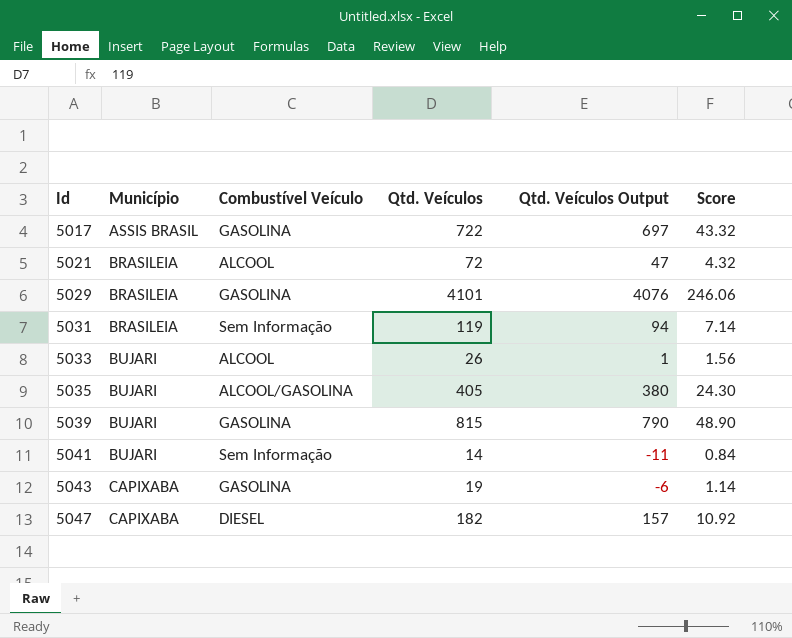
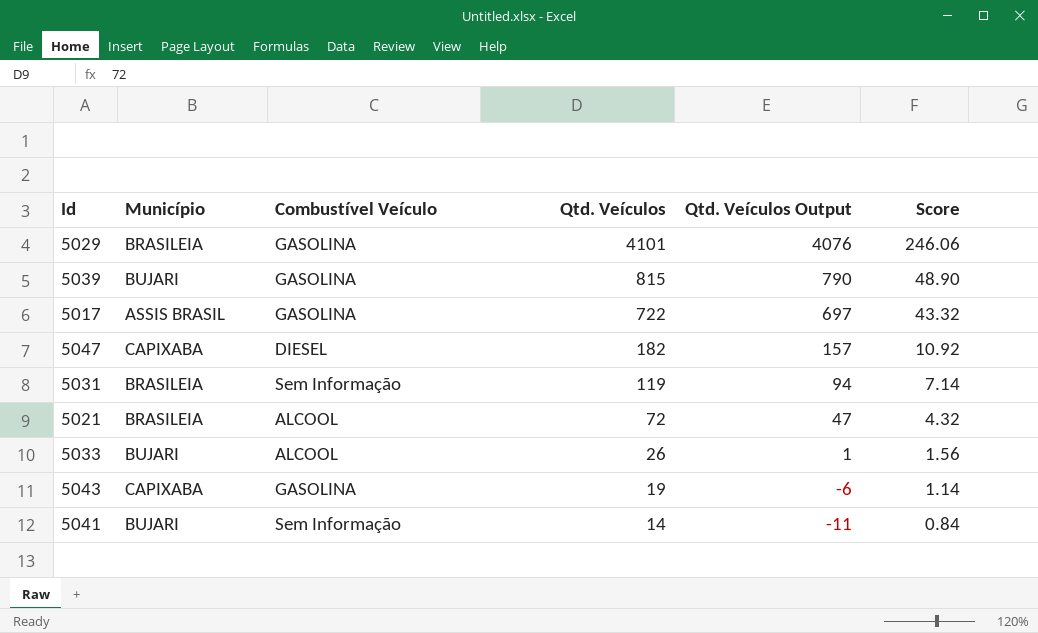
row order: Id ascending -> Qtd. Veículos descending
row 5035: BUJARI | ALCOOL/GASOLINA | 405 | 380 | 24.30 -> none

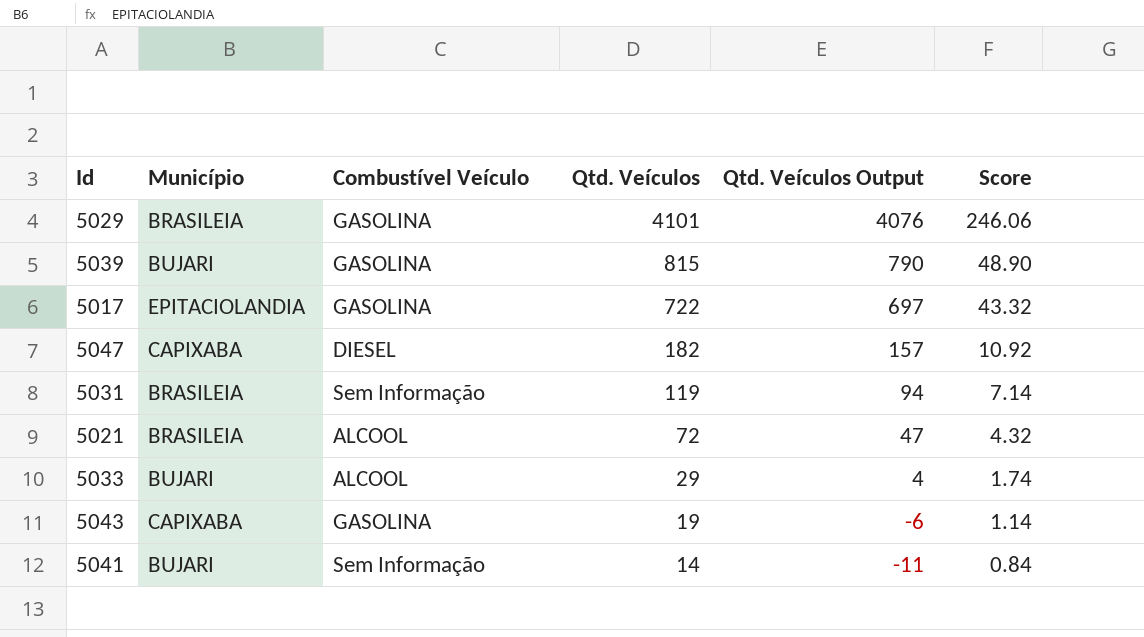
5017 | Município: ASSIS BRASIL -> EPITACIOLANDIA
5033 | Qtd. Veículos: 26 -> 29
5033 | Qtd. Veículos Output: 1 -> 4
5033 | Score: 1.56 -> 1.74

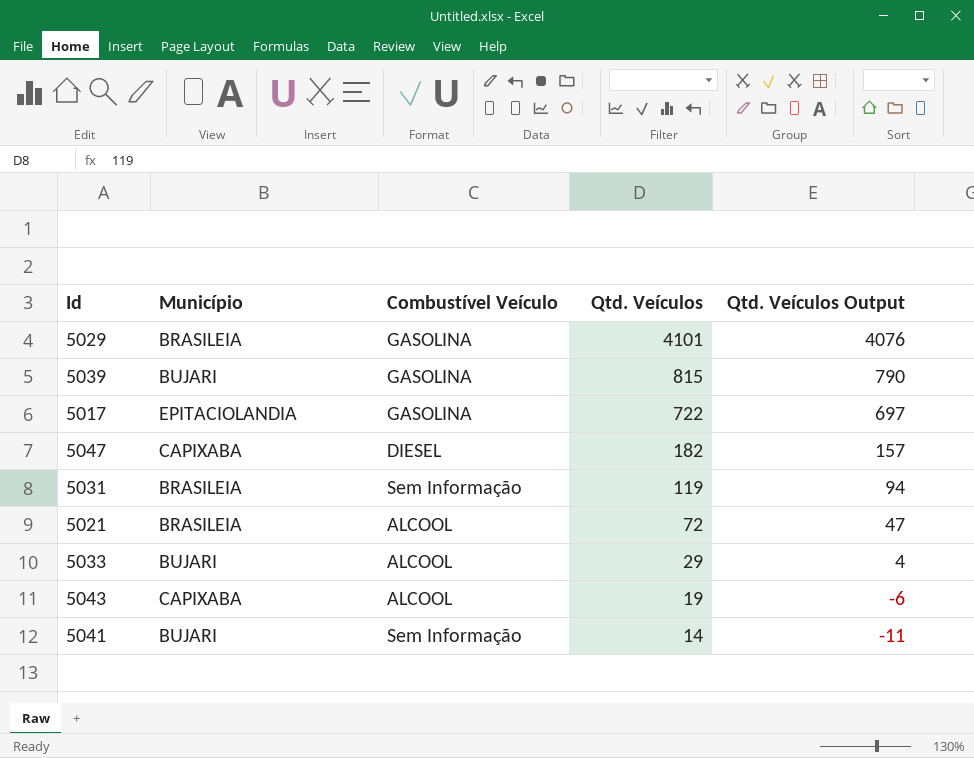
column Score | formula: [Qtd. Veículos] * 0.06 -> none
5043 | Combustível Veículo: GASOLINA -> ALCOOL

